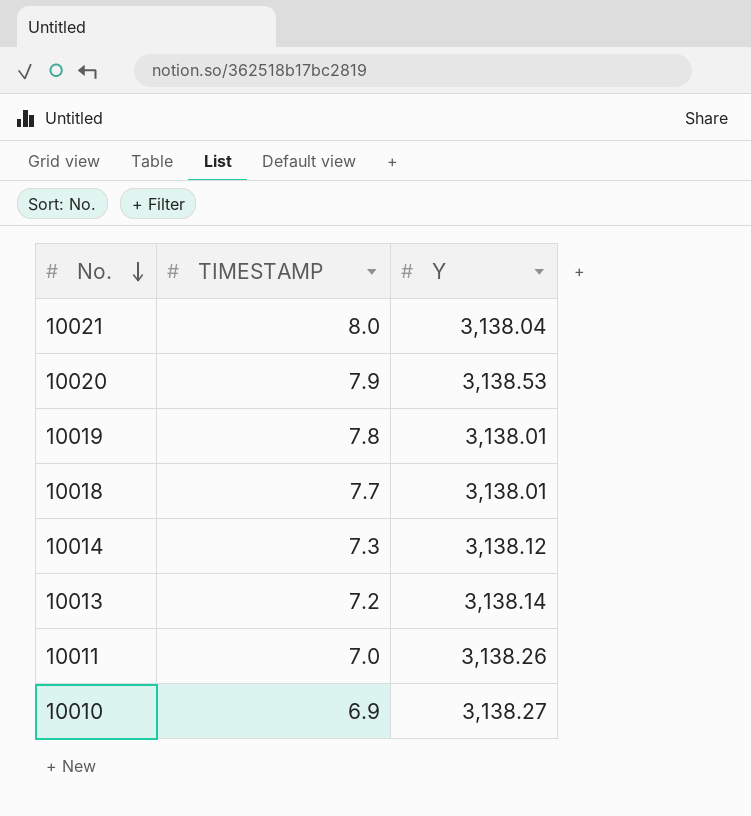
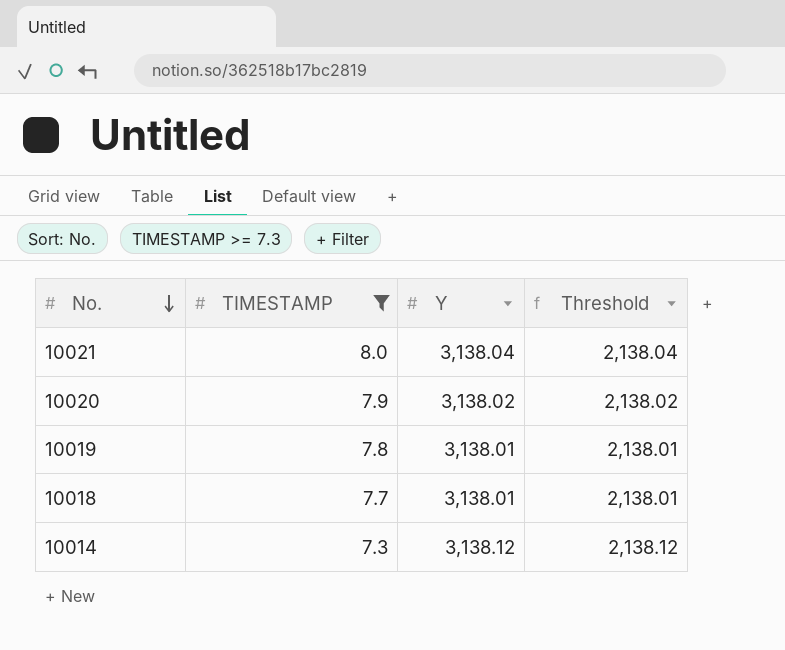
filter: none -> TIMESTAMP >= 7.3
column Threshold | formula: none -> [Y] - 1000
10020 | Y: 3,138.53 -> 3,138.02

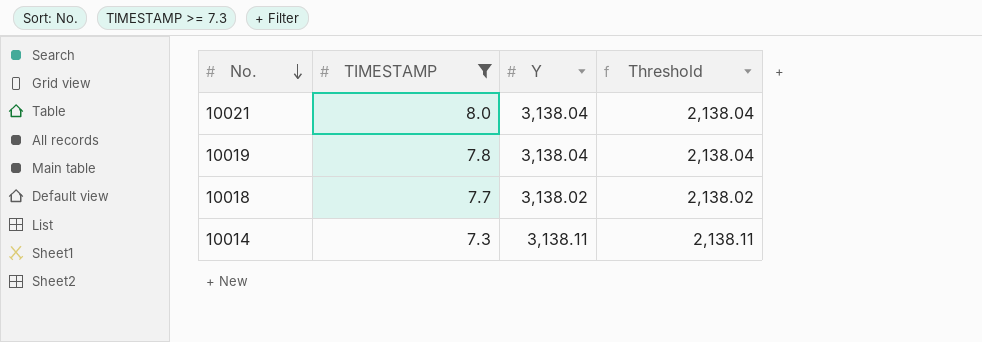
row 10020: 7.9 | 3,138.02 | 2,138.02 -> none
10019 | Y: 3,138.01 -> 3,138.04
10019 | Threshold: 2,138.01 -> 2,138.04
10018 | Y: 3,138.01 -> 3,138.02
10018 | Threshold: 2,138.01 -> 2,138.02
10014 | Y: 3,138.12 -> 3,138.11
10014 | Threshold: 2,138.12 -> 2,138.11

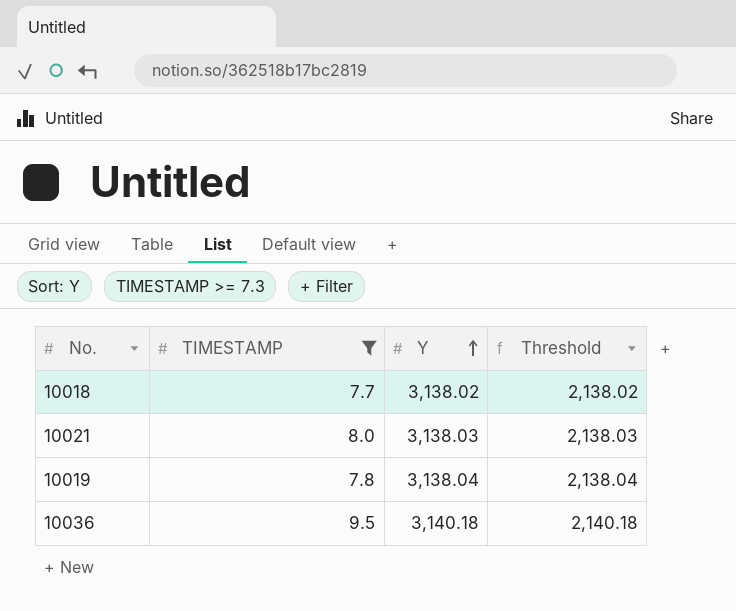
row order: No. descending -> Y ascending
row 10014: 7.3 | 3,138.11 | 2,138.11 -> none
10021 | Y: 3,138.04 -> 3,138.03
10021 | Threshold: 2,138.04 -> 2,138.03
row 10036: none -> 9.5 | 3,140.18 | 2,140.18

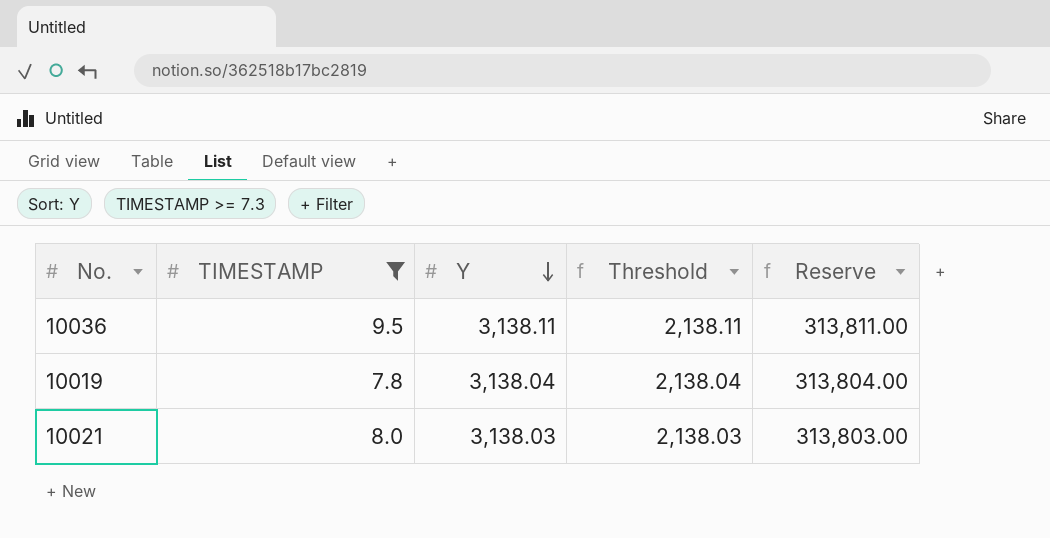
row order: Y ascending -> Y descending
column Reserve | formula: none -> [Y] * 100
row 10018: 7.7 | 3,138.02 | 2,138.02 -> none
10036 | Y: 3,140.18 -> 3,138.11
10036 | Threshold: 2,140.18 -> 2,138.11

